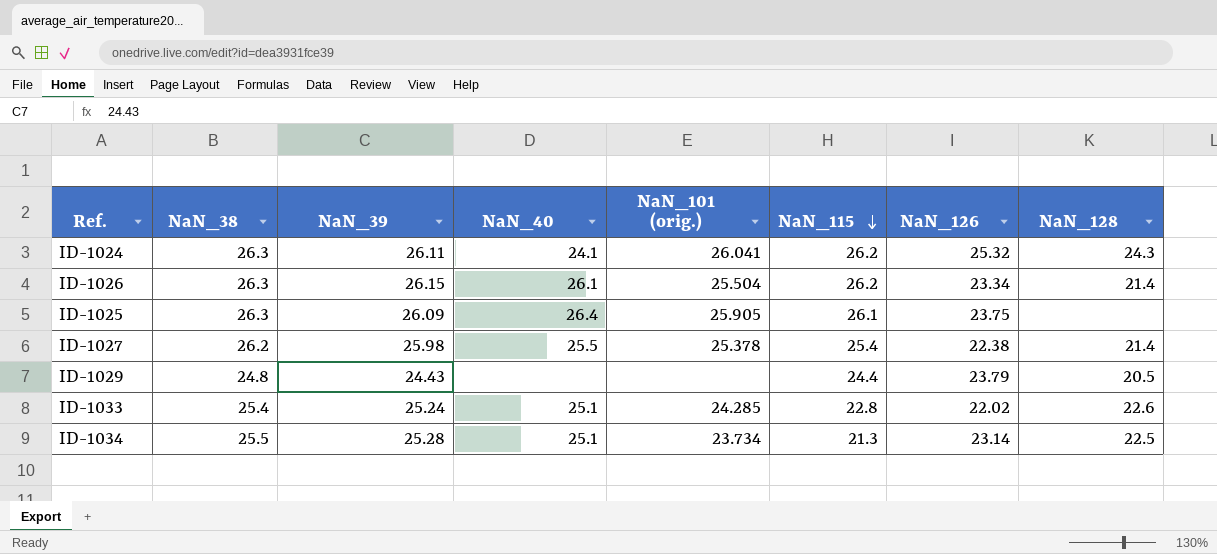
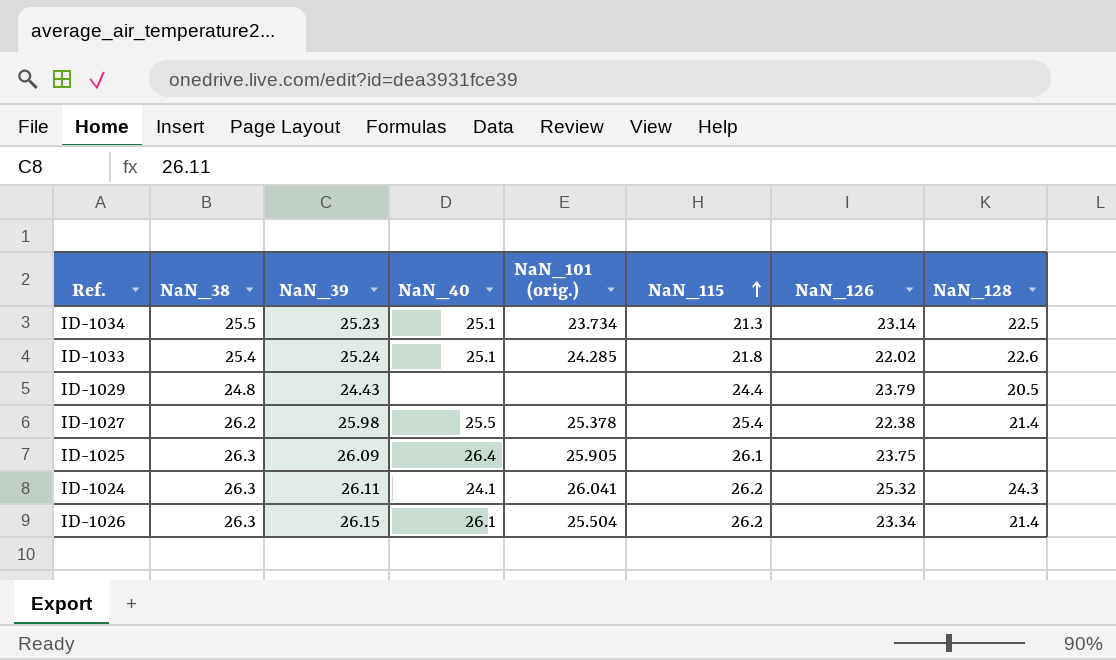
row order: NaN_115 descending -> NaN_115 ascending
ID-1034 | NaN_39: 25.28 -> 25.23
ID-1033 | NaN_115: 22.8 -> 21.8

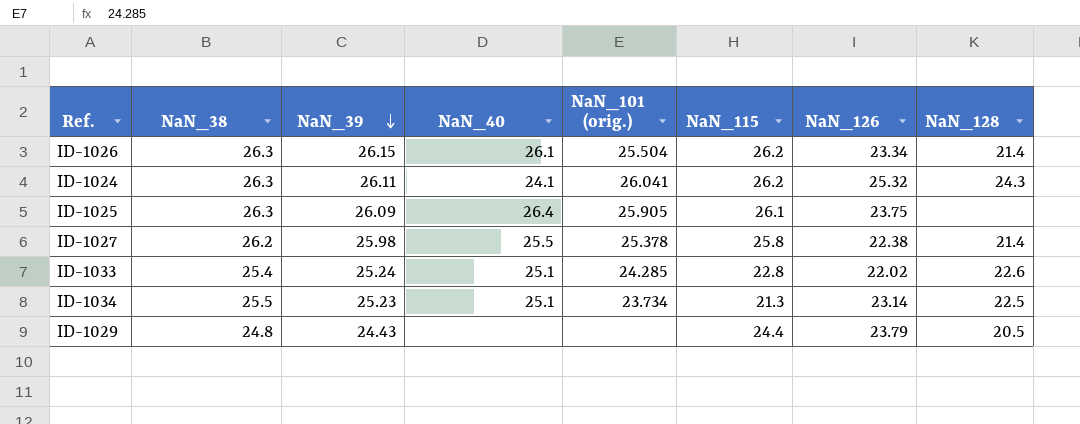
row order: NaN_115 ascending -> NaN_39 descending
ID-1027 | NaN_115: 25.4 -> 25.8
ID-1033 | NaN_115: 21.8 -> 22.8

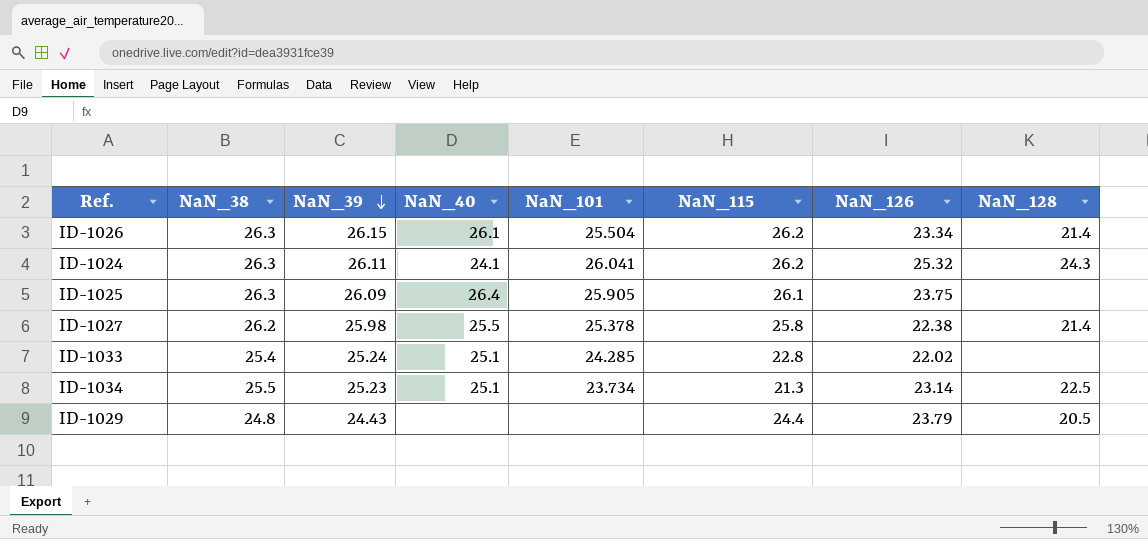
column name: NaN_101 (orig.) -> NaN_101
ID-1033 | NaN_128: 22.6 -> none

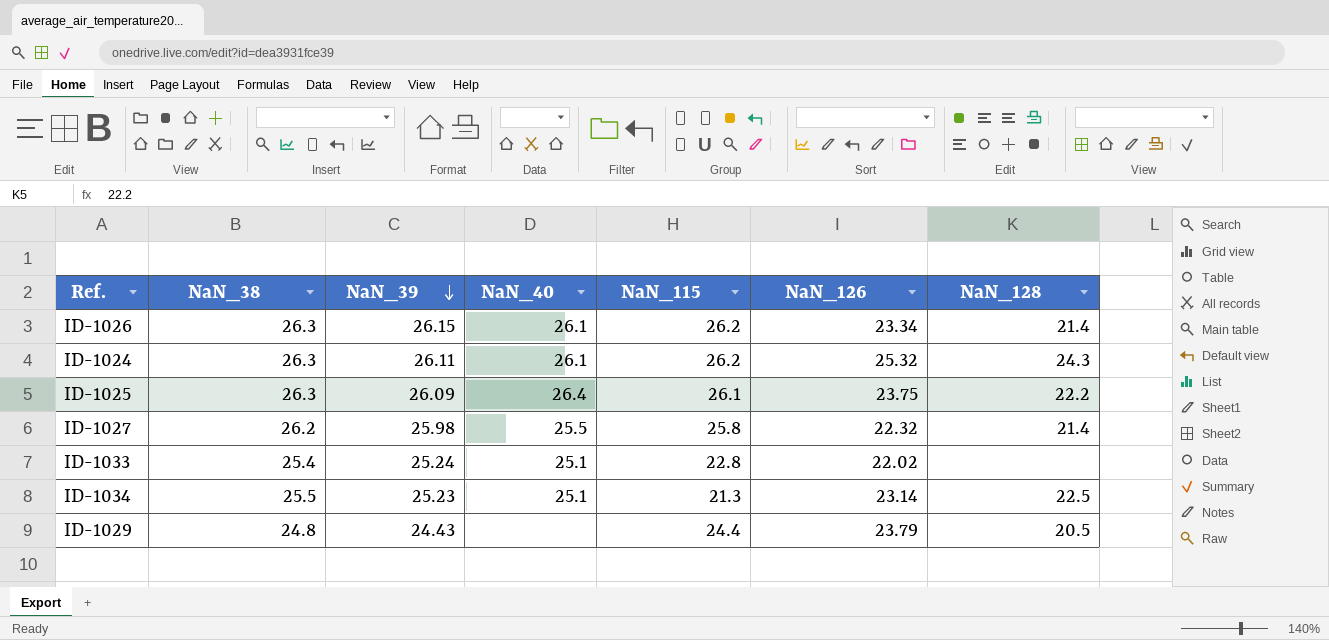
column NaN_101 | position: 5 -> none
ID-1024 | NaN_40: 24.1 -> 26.1
ID-1025 | NaN_128: none -> 22.2
ID-1027 | NaN_126: 22.38 -> 22.32

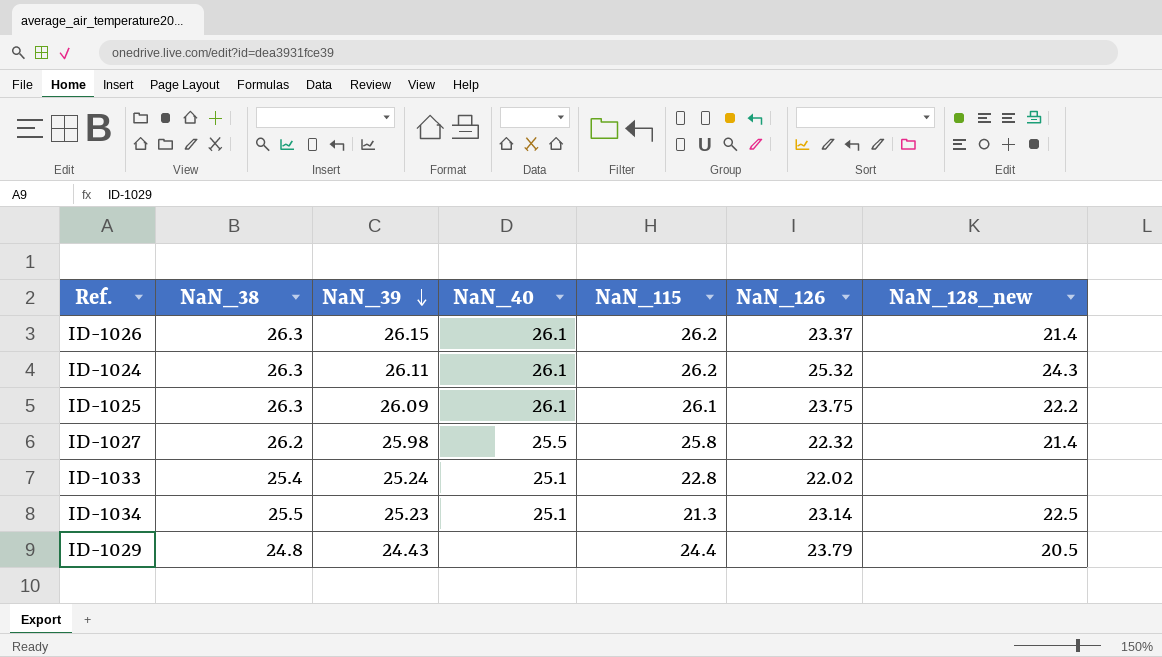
column name: NaN_128 -> NaN_128_new
ID-1026 | NaN_126: 23.34 -> 23.37
ID-1025 | NaN_40: 26.4 -> 26.1

